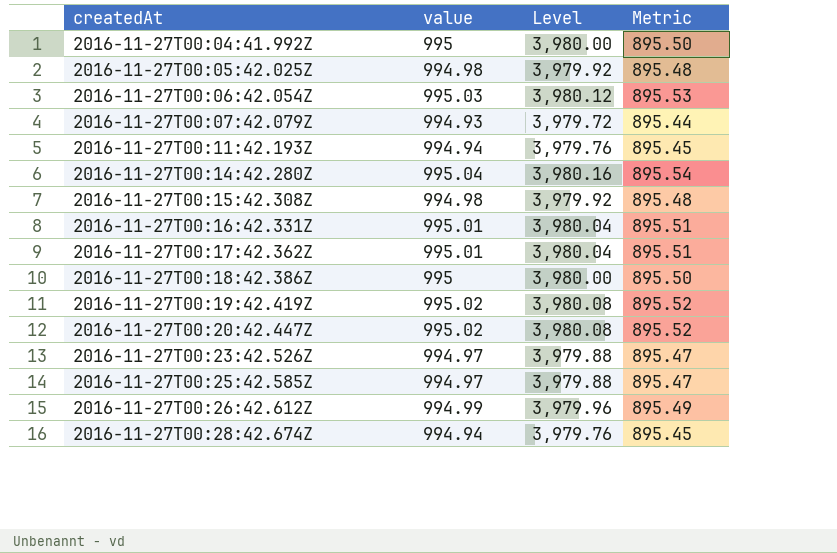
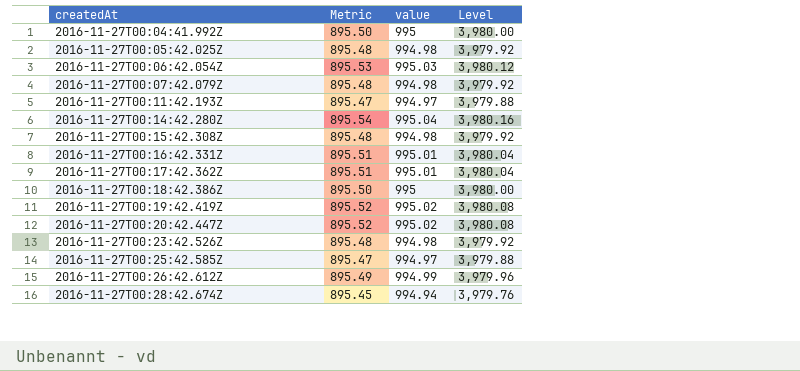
column Metric | position: 4 -> 2
2016-11-27T00:07:42.079Z | Metric: 895.44 -> 895.48
2016-11-27T00:07:42.079Z | value: 994.93 -> 994.98
2016-11-27T00:07:42.079Z | Level: 3,979.72 -> 3,979.92
2016-11-27T00:11:42.193Z | Metric: 895.45 -> 895.47
2016-11-27T00:11:42.193Z | value: 994.94 -> 994.97
2016-11-27T00:11:42.193Z | Level: 3,979.76 -> 3,979.88
2016-11-27T00:23:42.526Z | Metric: 895.47 -> 895.48
2016-11-27T00:23:42.526Z | value: 994.97 -> 994.98
2016-11-27T00:23:42.526Z | Level: 3,979.88 -> 3,979.92

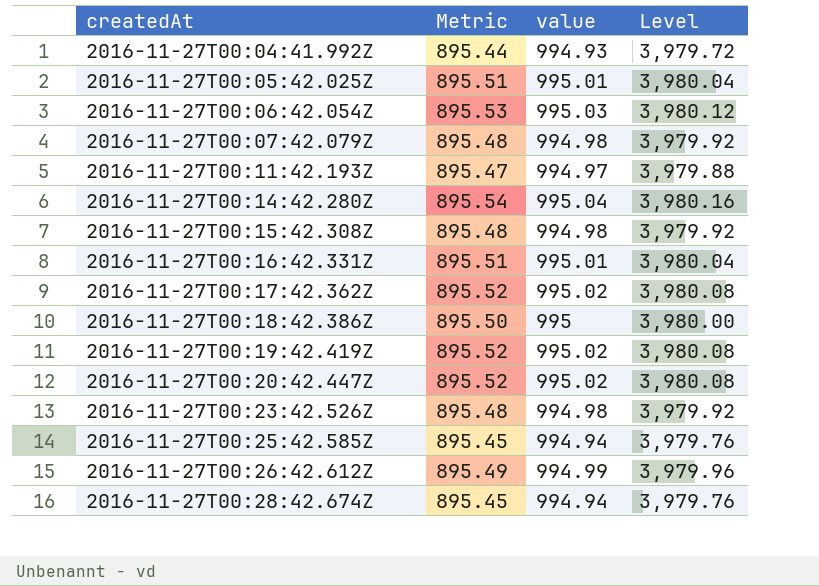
2016-11-27T00:04:41.992Z | Metric: 895.50 -> 895.44
2016-11-27T00:04:41.992Z | value: 995 -> 994.93
2016-11-27T00:04:41.992Z | Level: 3,980.00 -> 3,979.72
2016-11-27T00:05:42.025Z | Metric: 895.48 -> 895.51
2016-11-27T00:05:42.025Z | value: 994.98 -> 995.01
2016-11-27T00:05:42.025Z | Level: 3,979.92 -> 3,980.04
2016-11-27T00:17:42.362Z | Metric: 895.51 -> 895.52
2016-11-27T00:17:42.362Z | value: 995.01 -> 995.02
2016-11-27T00:17:42.362Z | Level: 3,980.04 -> 3,980.08
2016-11-27T00:25:42.585Z | Metric: 895.47 -> 895.45
2016-11-27T00:25:42.585Z | value: 994.97 -> 994.94
2016-11-27T00:25:42.585Z | Level: 3,979.88 -> 3,979.76

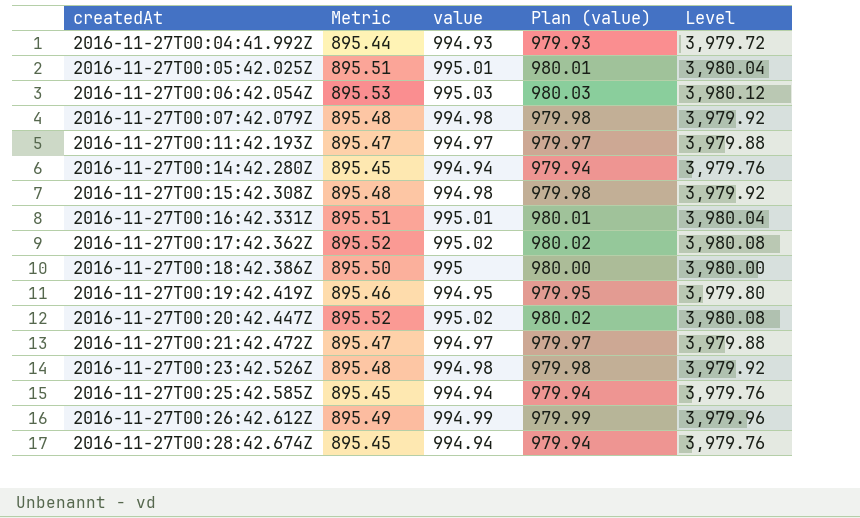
column Plan (value) | formula: none -> [value] - 15
2016-11-27T00:14:42.280Z | Metric: 895.54 -> 895.45
2016-11-27T00:14:42.280Z | value: 995.04 -> 994.94
2016-11-27T00:14:42.280Z | Level: 3,980.16 -> 3,979.76
2016-11-27T00:19:42.419Z | Metric: 895.52 -> 895.46
2016-11-27T00:19:42.419Z | value: 995.02 -> 994.95
2016-11-27T00:19:42.419Z | Level: 3,980.08 -> 3,979.80
row 2016-11-27T00:21:42.472Z: none -> 895.47 | 994.97 | 979.97 | 3,979.88

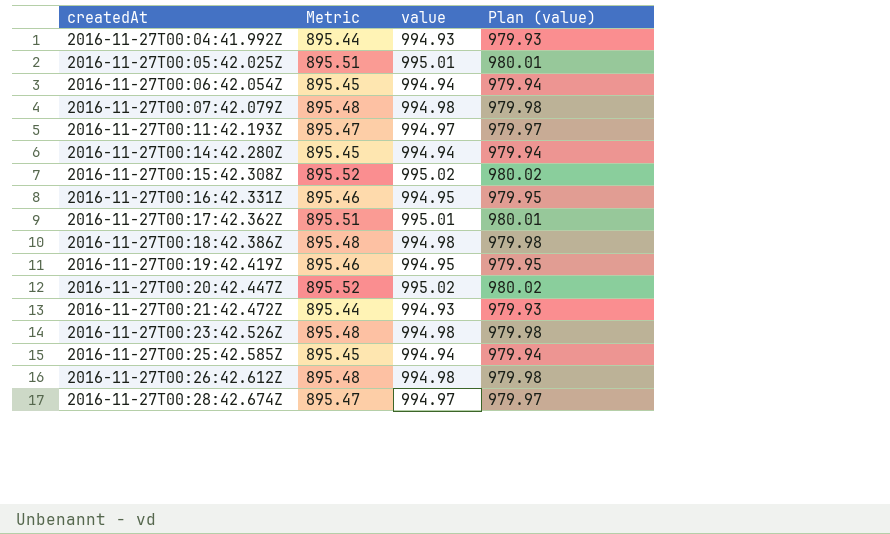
column Level | formula: [value] * 4 -> none
2016-11-27T00:06:42.054Z | Metric: 895.53 -> 895.45
2016-11-27T00:06:42.054Z | value: 995.03 -> 994.94
2016-11-27T00:06:42.054Z | Plan (value): 980.03 -> 979.94
2016-11-27T00:15:42.308Z | Metric: 895.48 -> 895.52
2016-11-27T00:15:42.308Z | value: 994.98 -> 995.02
2016-11-27T00:15:42.308Z | Plan (value): 979.98 -> 980.02
2016-11-27T00:16:42.331Z | Metric: 895.51 -> 895.46
2016-11-27T00:16:42.331Z | value: 995.01 -> 994.95
2016-11-27T00:16:42.331Z | Plan (value): 980.01 -> 979.95
2016-11-27T00:17:42.362Z | Metric: 895.52 -> 895.51
2016-11-27T00:17:42.362Z | value: 995.02 -> 995.01
2016-11-27T00:17:42.362Z | Plan (value): 980.02 -> 980.01
2016-11-27T00:18:42.386Z | Metric: 895.50 -> 895.48
2016-11-27T00:18:42.386Z | value: 995 -> 994.98
2016-11-27T00:18:42.386Z | Plan (value): 980.00 -> 979.98
2016-11-27T00:21:42.472Z | Metric: 895.47 -> 895.44
2016-11-27T00:21:42.472Z | value: 994.97 -> 994.93
2016-11-27T00:21:42.472Z | Plan (value): 979.97 -> 979.93
2016-11-27T00:26:42.612Z | Metric: 895.49 -> 895.48
2016-11-27T00:26:42.612Z | value: 994.99 -> 994.98
2016-11-27T00:26:42.612Z | Plan (value): 979.99 -> 979.98
2016-11-27T00:28:42.674Z | Metric: 895.45 -> 895.47
2016-11-27T00:28:42.674Z | value: 994.94 -> 994.97
2016-11-27T00:28:42.674Z | Plan (value): 979.94 -> 979.97

